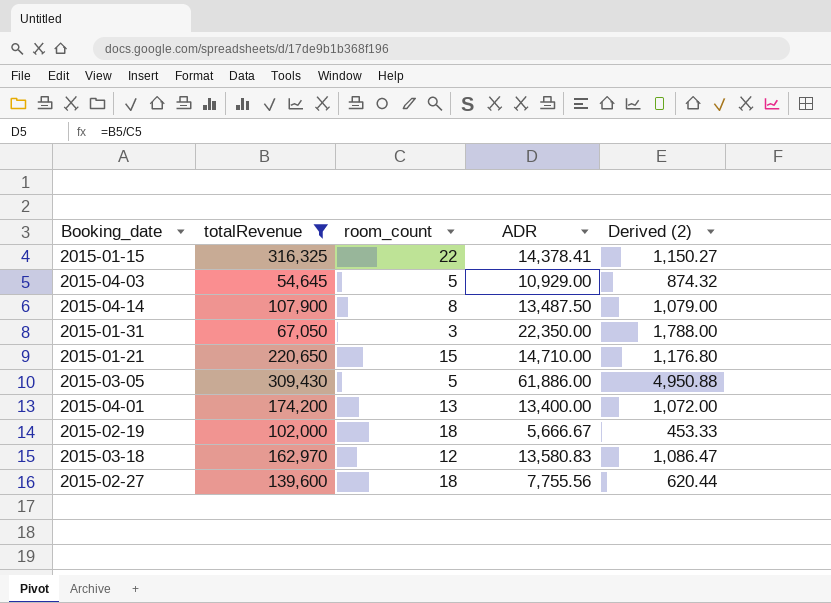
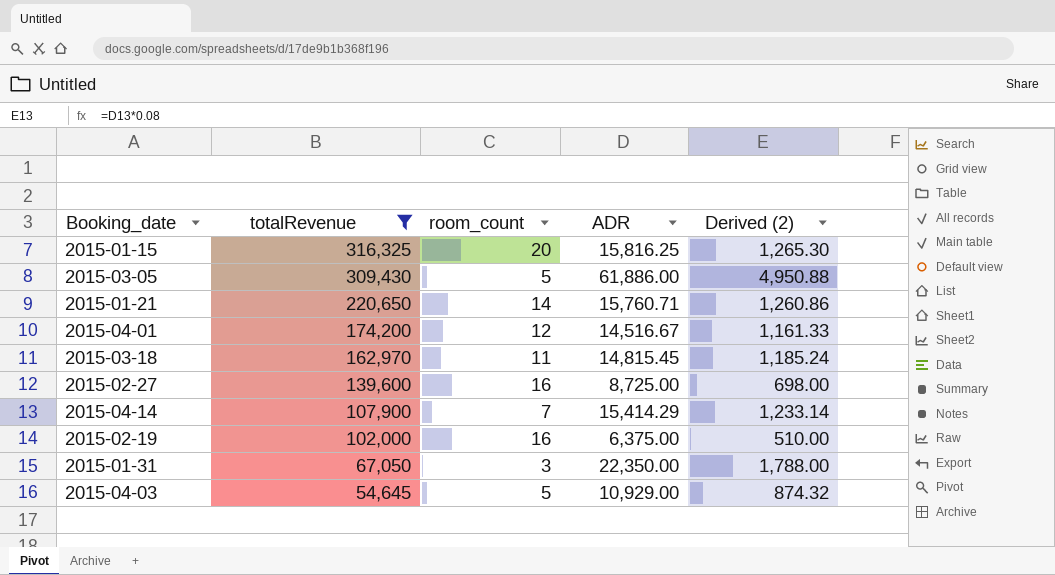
row order: none -> totalRevenue descending
2015-01-15 | room_count: 22 -> 20
2015-01-15 | ADR: 14,378.41 -> 15,816.25
2015-01-15 | Derived (2): 1,150.27 -> 1,265.30
2015-01-21 | room_count: 15 -> 14
2015-01-21 | ADR: 14,710.00 -> 15,760.71
2015-01-21 | Derived (2): 1,176.80 -> 1,260.86
2015-04-01 | room_count: 13 -> 12
2015-04-01 | ADR: 13,400.00 -> 14,516.67
2015-04-01 | Derived (2): 1,072.00 -> 1,161.33
2015-03-18 | room_count: 12 -> 11
2015-03-18 | ADR: 13,580.83 -> 14,815.45
2015-03-18 | Derived (2): 1,086.47 -> 1,185.24
2015-02-27 | room_count: 18 -> 16
2015-02-27 | ADR: 7,755.56 -> 8,725.00
2015-02-27 | Derived (2): 620.44 -> 698.00
2015-04-14 | room_count: 8 -> 7
2015-04-14 | ADR: 13,487.50 -> 15,414.29
2015-04-14 | Derived (2): 1,079.00 -> 1,233.14
2015-02-19 | room_count: 18 -> 16
2015-02-19 | ADR: 5,666.67 -> 6,375.00
2015-02-19 | Derived (2): 453.33 -> 510.00

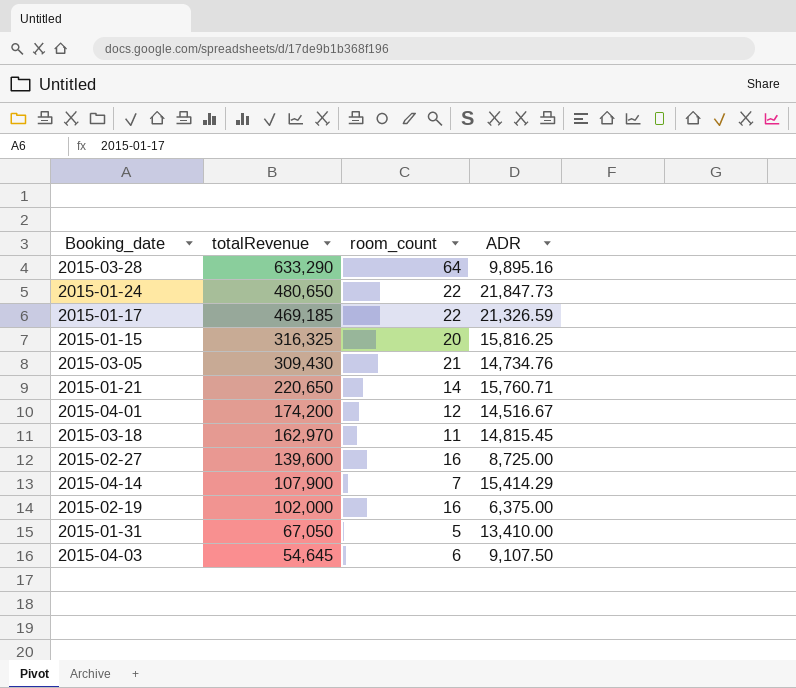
filter: totalRevenue <= 316,325 -> none
column Derived (2) | formula: [ADR] * 0.08 -> none
2015-03-05 | room_count: 5 -> 21
2015-03-05 | ADR: 61,886.00 -> 14,734.76
2015-01-31 | room_count: 3 -> 5
2015-01-31 | ADR: 22,350.00 -> 13,410.00
2015-04-03 | room_count: 5 -> 6
2015-04-03 | ADR: 10,929.00 -> 9,107.50

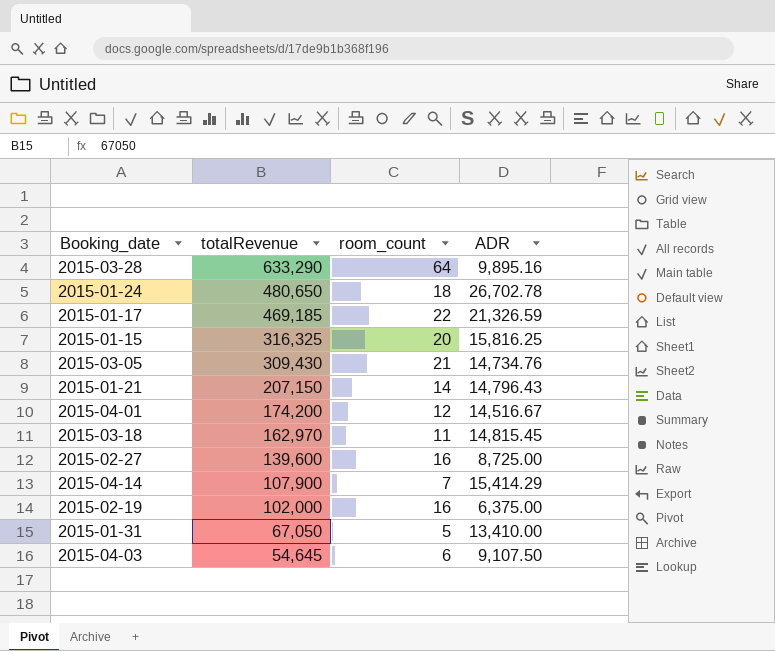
2015-01-24 | room_count: 22 -> 18
2015-01-24 | ADR: 21,847.73 -> 26,702.78
2015-01-21 | totalRevenue: 220,650 -> 207,150
2015-01-21 | ADR: 15,760.71 -> 14,796.43

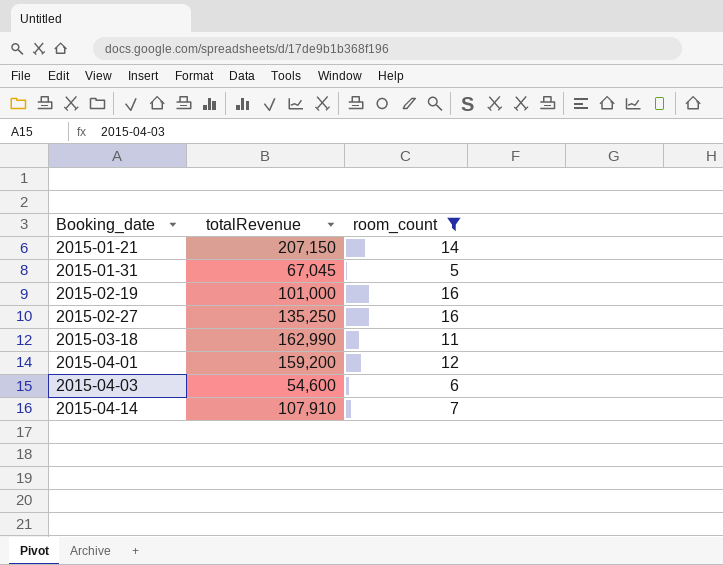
filter: none -> room_count <= 16
row order: totalRevenue descending -> Booking_date ascending
column ADR | formula: [totalRevenue] / [room_count] -> none
2015-01-31 | totalRevenue: 67,050 -> 67,045
2015-02-19 | totalRevenue: 102,000 -> 101,000
2015-02-27 | totalRevenue: 139,600 -> 135,250
2015-03-18 | totalRevenue: 162,970 -> 162,990
2015-04-01 | totalRevenue: 174,200 -> 159,200
2015-04-03 | totalRevenue: 54,645 -> 54,600
2015-04-14 | totalRevenue: 107,900 -> 107,910

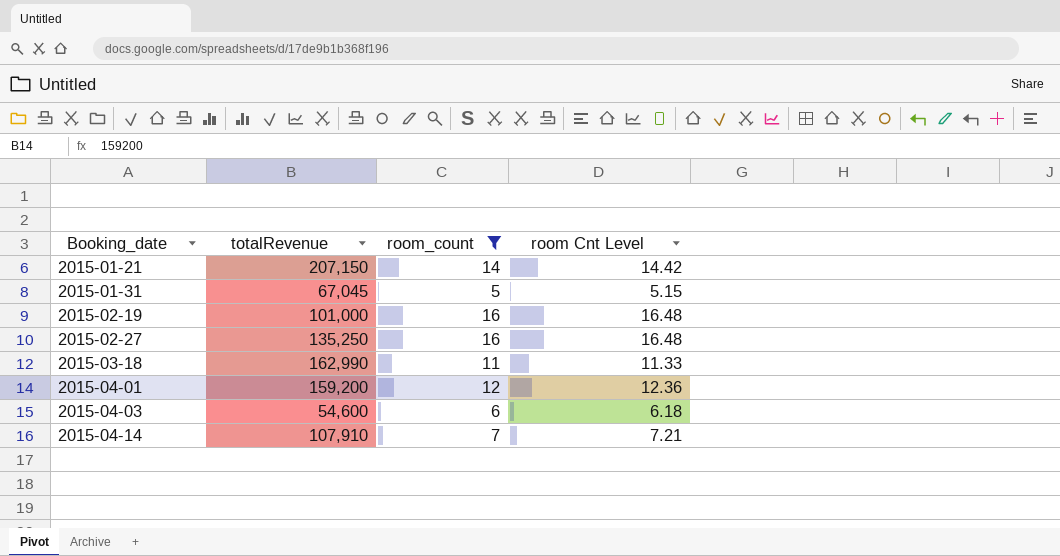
column room Cnt Level | formula: none -> [room_count] * 1.03

